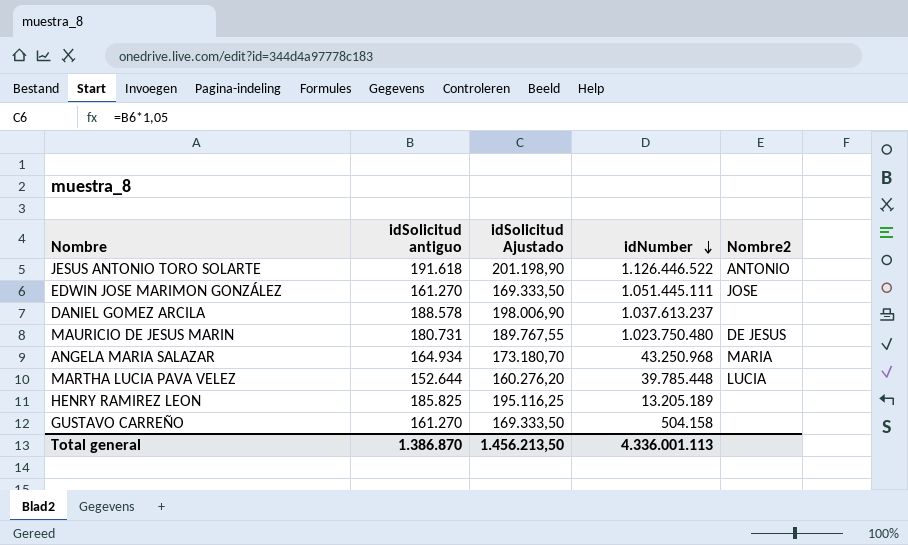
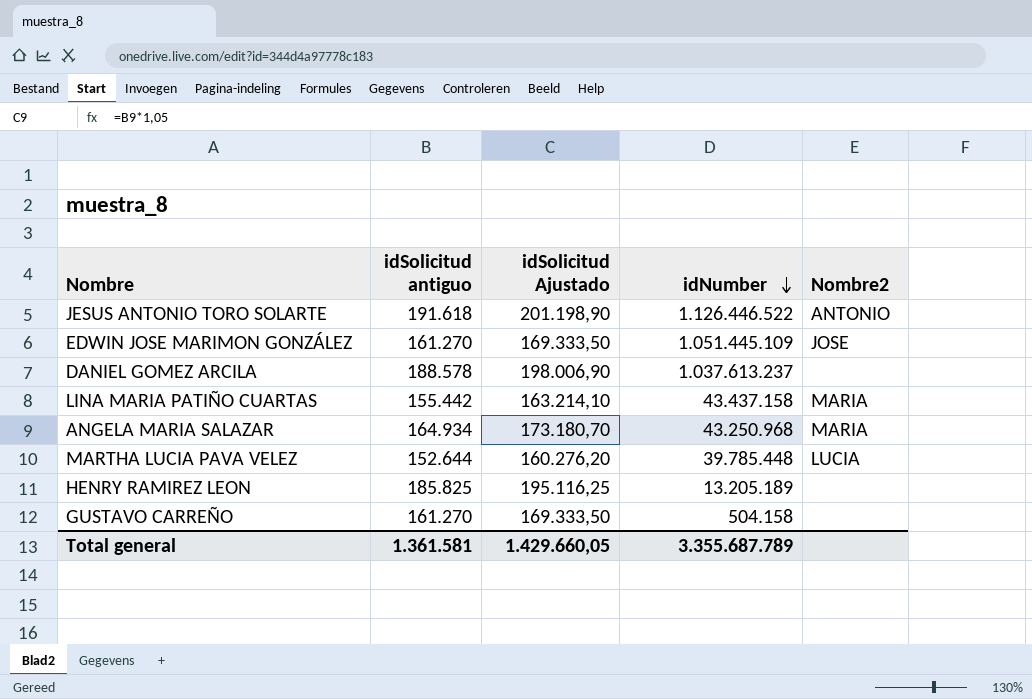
row MAURICIO DE JESUS MARIN: 180.731 | 189.767,55 | 1.023.750.480 | DE JESUS -> none
EDWIN JOSE MARIMON GONZÁLEZ | idNumber: 1.051.445.111 -> 1.051.445.109
row LINA MARIA PATIÑO CUARTAS: none -> 155.442 | 163.214,10 | 43.437.158 | MARIA
Total general | idSolicitud antiguo: 1.386.870 -> 1.361.581
Total general | idSolicitud Ajustado: 1.456.213,50 -> 1.429.660,05
Total general | idNumber: 4.336.001.113 -> 3.355.687.789

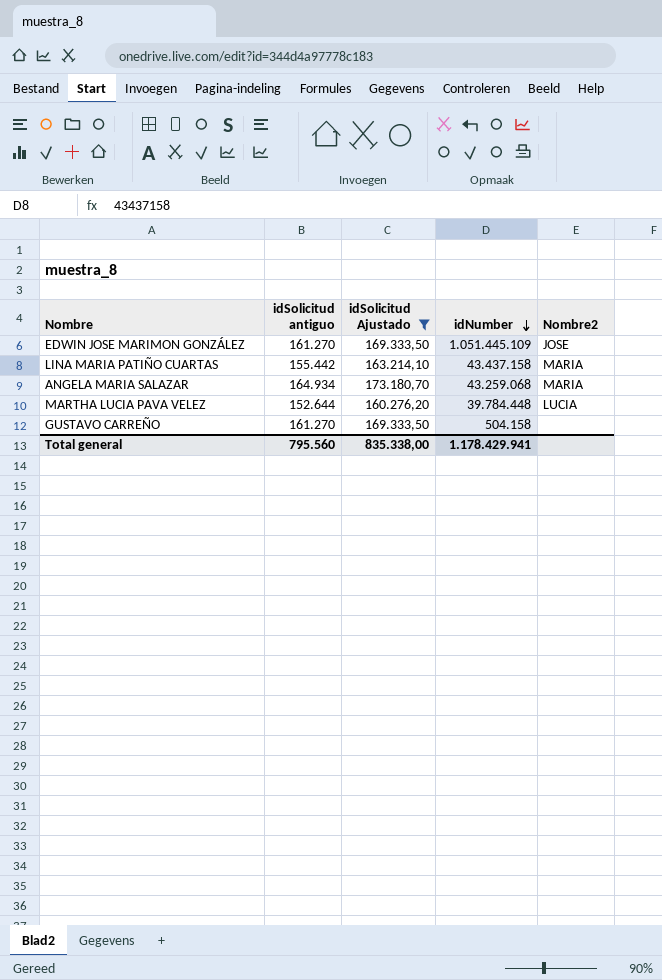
filter: none -> idSolicitud Ajustado <= 173.180,70
ANGELA MARIA SALAZAR | idNumber: 43.250.968 -> 43.259.068
MARTHA LUCIA PAVA VELEZ | idNumber: 39.785.448 -> 39.784.448
Total general | idSolicitud antiguo: 1.361.581 -> 795.560
Total general | idSolicitud Ajustado: 1.429.660,05 -> 835.338,00
Total general | idNumber: 3.355.687.789 -> 1.178.429.941

